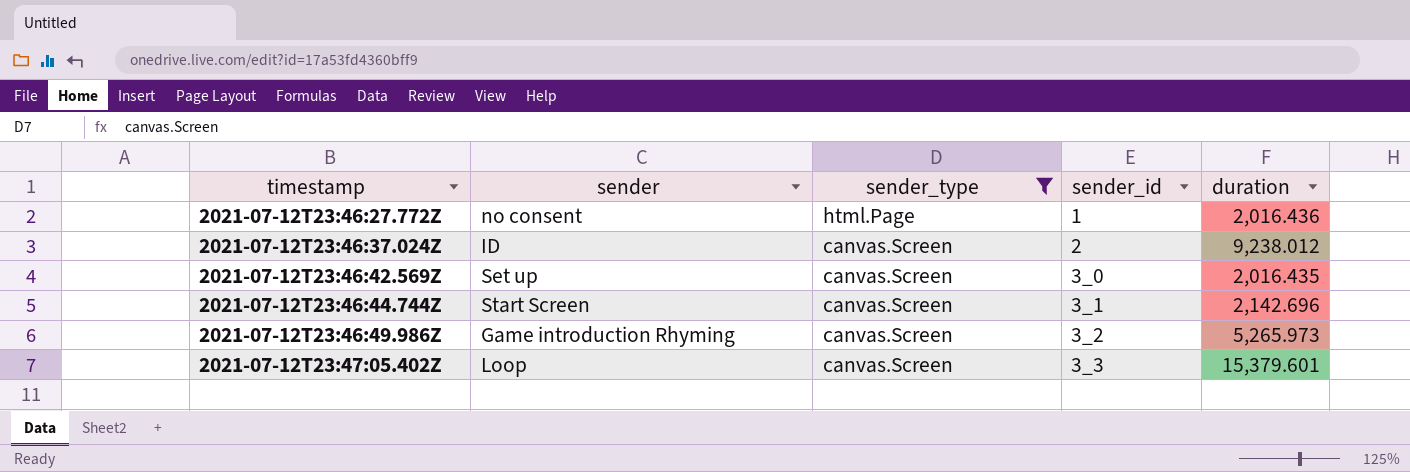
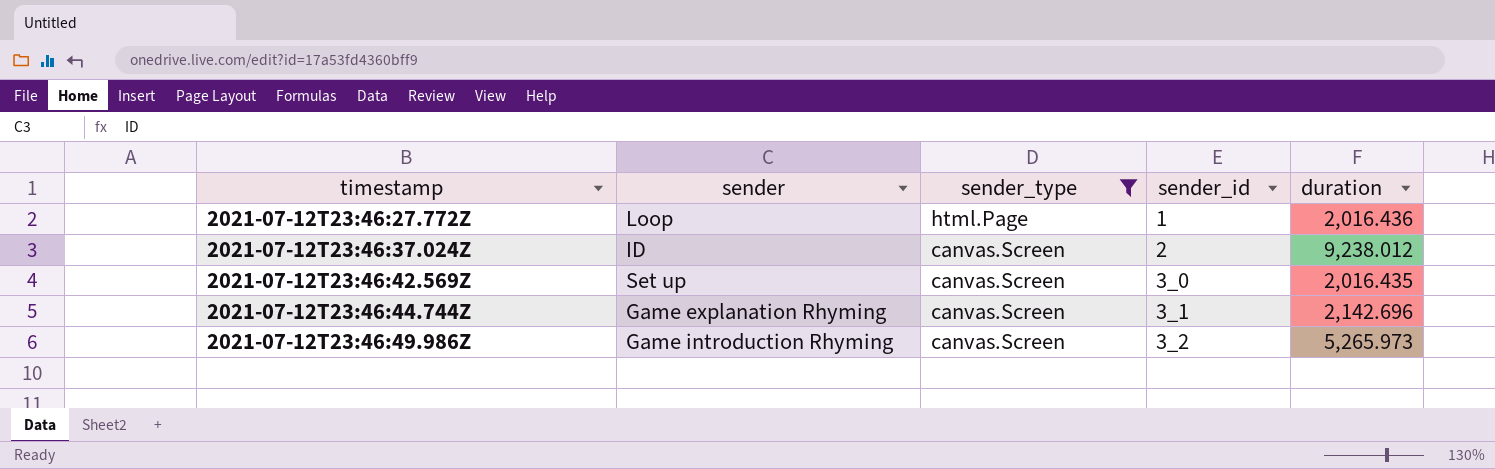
row 2021-07-12T23:47:05.402Z: Loop | canvas.Screen | 3_3 | 15,379.601 -> none
2021-07-12T23:46:27.772Z | sender: no consent -> Loop
2021-07-12T23:46:44.744Z | sender: Start Screen -> Game explanation Rhyming

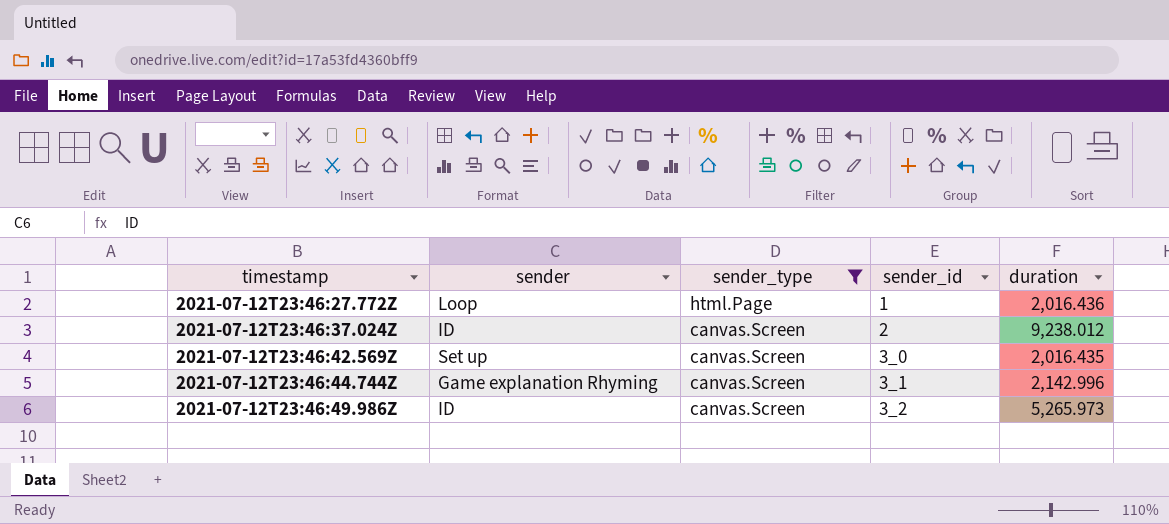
2021-07-12T23:46:44.744Z | duration: 2,142.696 -> 2,142.996
2021-07-12T23:46:49.986Z | sender: Game introduction Rhyming -> ID

